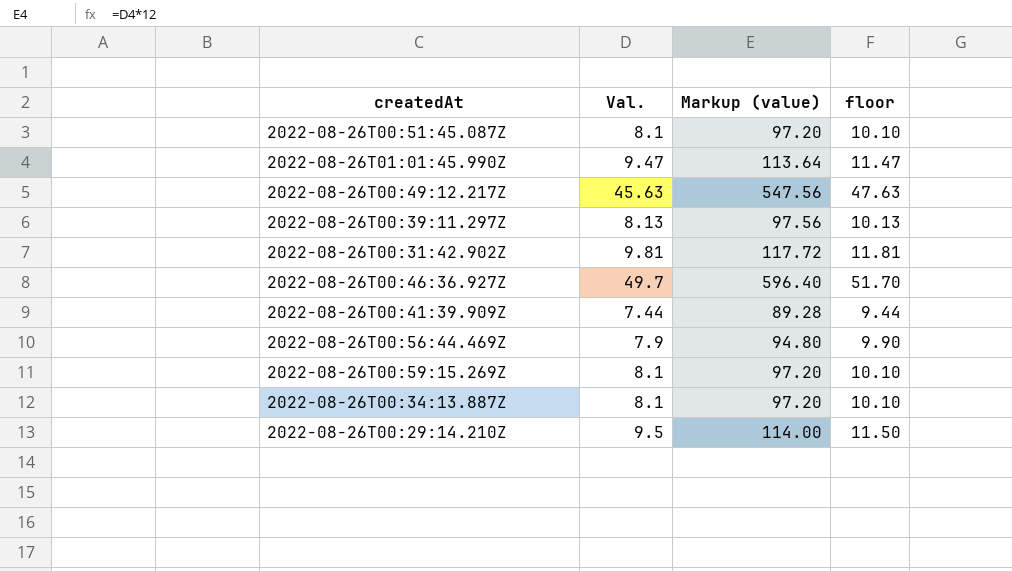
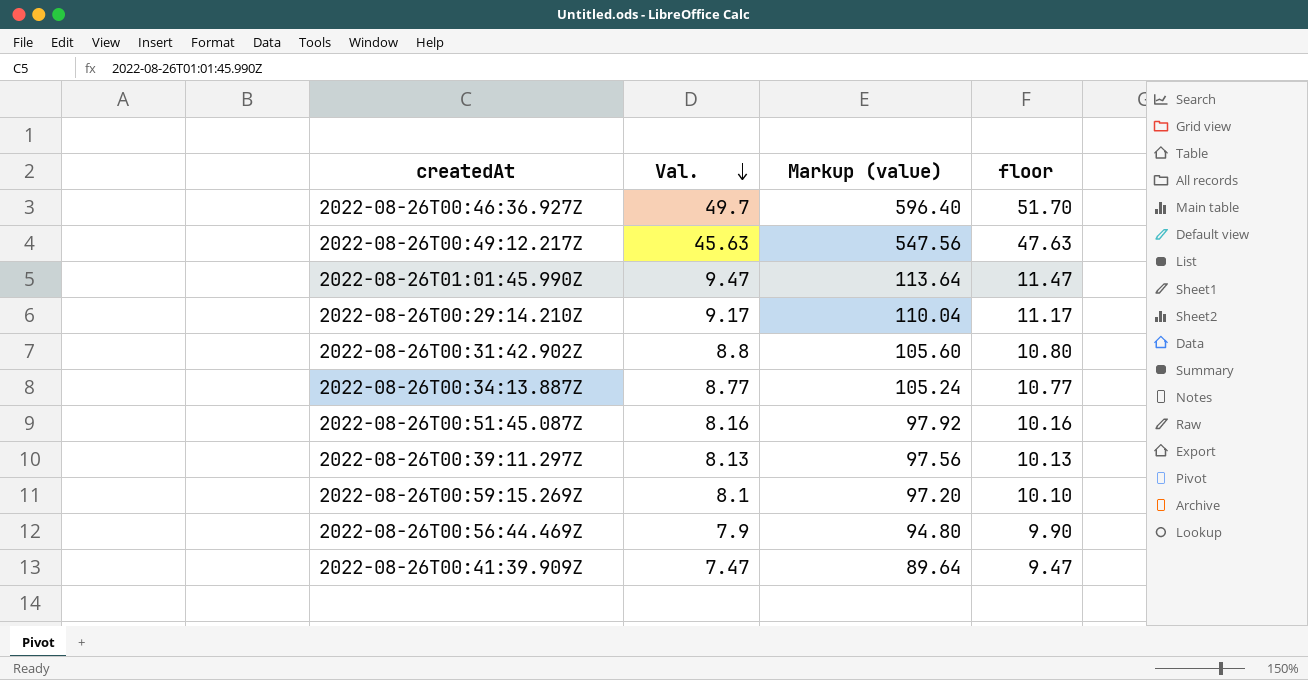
row order: none -> Val. descending
2022-08-26T00:29:14.210Z | Val.: 9.5 -> 9.17
2022-08-26T00:29:14.210Z | Markup (value): 114.00 -> 110.04
2022-08-26T00:29:14.210Z | floor: 11.50 -> 11.17
2022-08-26T00:31:42.902Z | Val.: 9.81 -> 8.8
2022-08-26T00:31:42.902Z | Markup (value): 117.72 -> 105.60
2022-08-26T00:31:42.902Z | floor: 11.81 -> 10.80
2022-08-26T00:34:13.887Z | Val.: 8.1 -> 8.77
2022-08-26T00:34:13.887Z | Markup (value): 97.20 -> 105.24
2022-08-26T00:34:13.887Z | floor: 10.10 -> 10.77
2022-08-26T00:51:45.087Z | Val.: 8.1 -> 8.16
2022-08-26T00:51:45.087Z | Markup (value): 97.20 -> 97.92
2022-08-26T00:51:45.087Z | floor: 10.10 -> 10.16
2022-08-26T00:41:39.909Z | Val.: 7.44 -> 7.47
2022-08-26T00:41:39.909Z | Markup (value): 89.28 -> 89.64
2022-08-26T00:41:39.909Z | floor: 9.44 -> 9.47

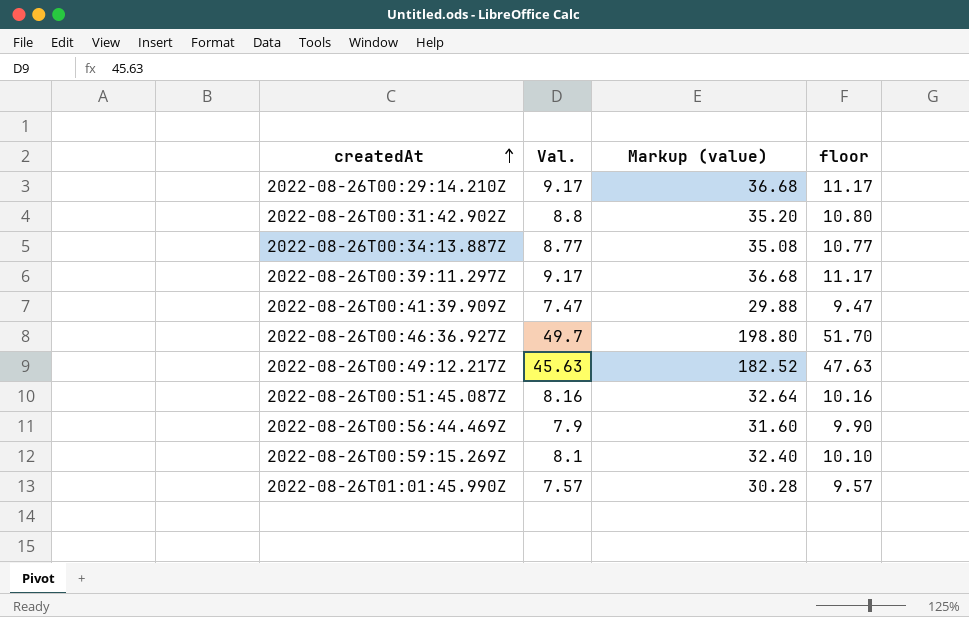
row order: Val. descending -> createdAt ascending
column Markup (value) | formula: [Val.] * 12 -> [Val.] * 4
2022-08-26T00:39:11.297Z | Val.: 8.13 -> 9.17
2022-08-26T00:39:11.297Z | floor: 10.13 -> 11.17
2022-08-26T01:01:45.990Z | Val.: 9.47 -> 7.57
2022-08-26T01:01:45.990Z | floor: 11.47 -> 9.57

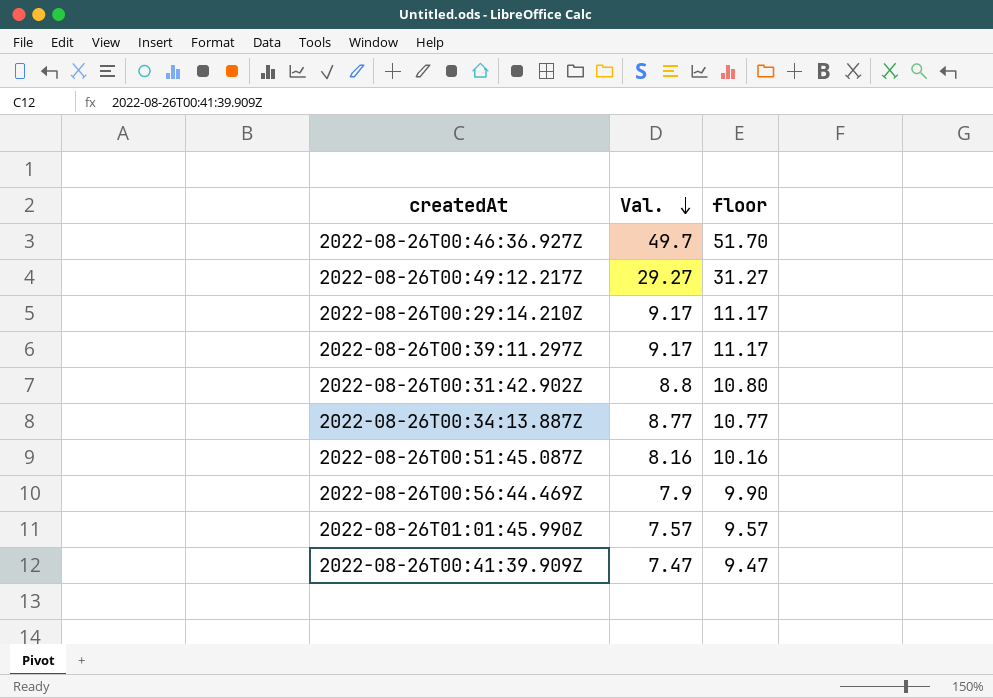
row order: createdAt ascending -> Val. descending
column Markup (value) | formula: [Val.] * 4 -> none
row 2022-08-26T00:59:15.269Z: 8.1 | 32.40 | 10.10 -> none
2022-08-26T00:49:12.217Z | Val.: 45.63 -> 29.27
2022-08-26T00:49:12.217Z | floor: 47.63 -> 31.27

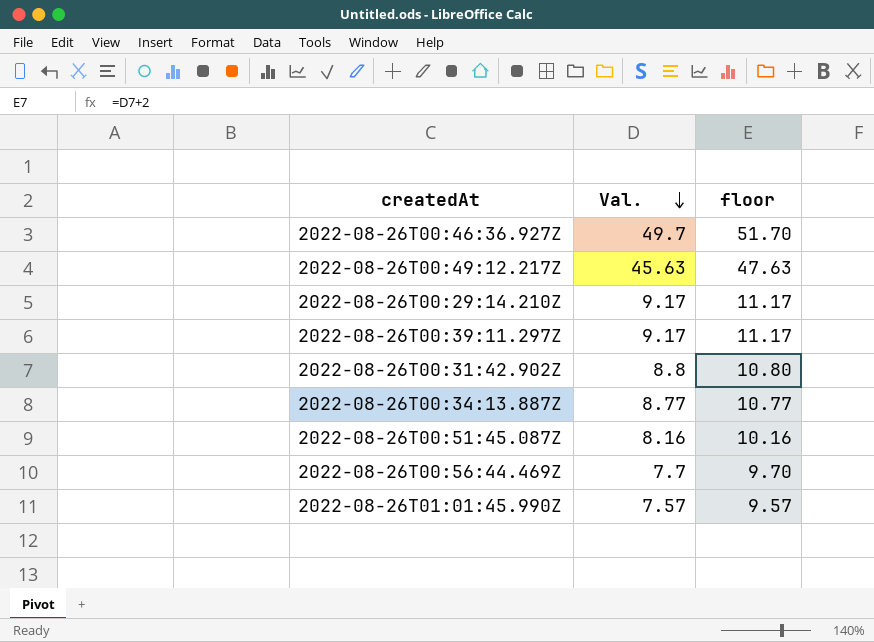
row 2022-08-26T00:41:39.909Z: 7.47 | 9.47 -> none
2022-08-26T00:49:12.217Z | Val.: 29.27 -> 45.63
2022-08-26T00:49:12.217Z | floor: 31.27 -> 47.63
2022-08-26T00:56:44.469Z | Val.: 7.9 -> 7.7
2022-08-26T00:56:44.469Z | floor: 9.90 -> 9.70

